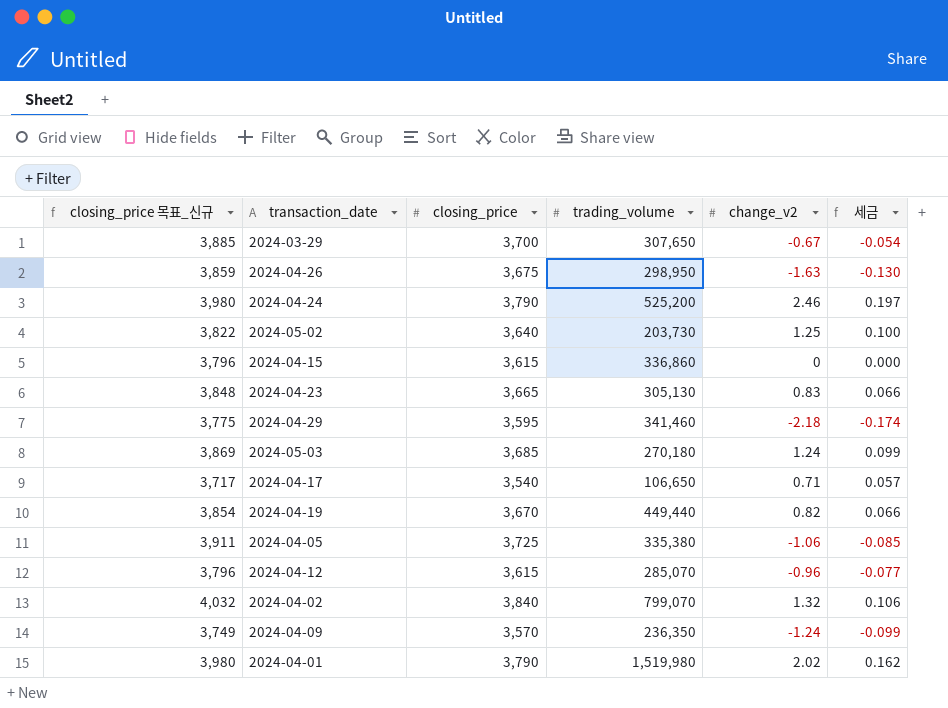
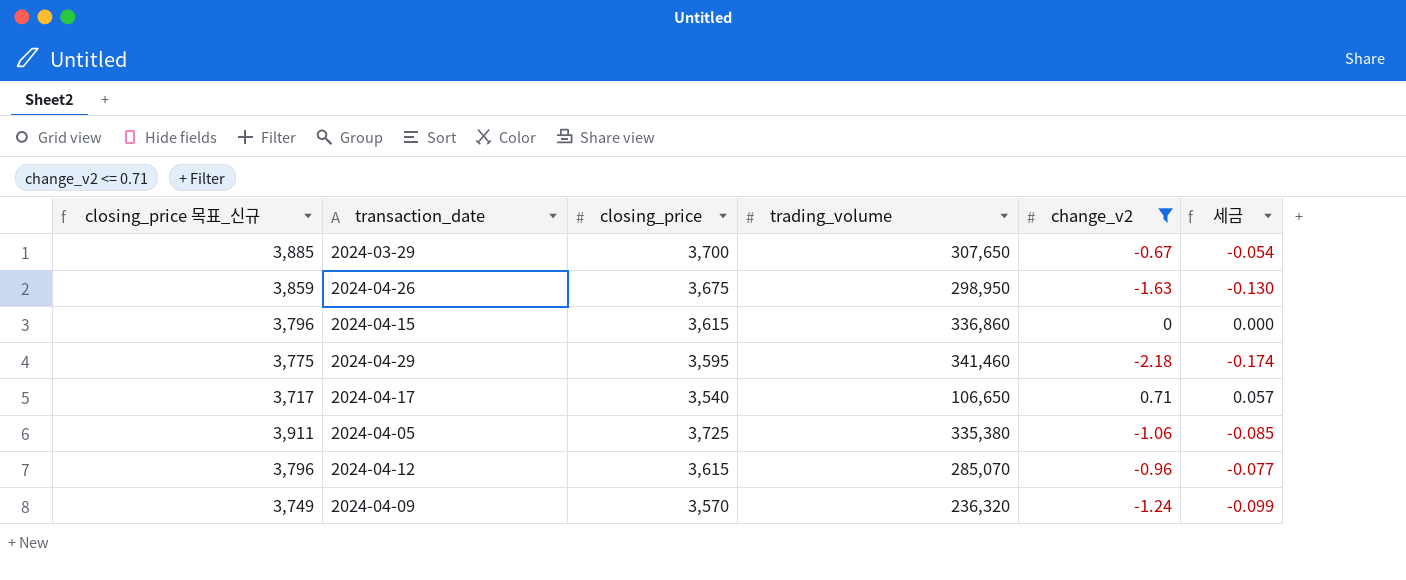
filter: none -> change_v2 <= 0.71
2024-04-09 | trading_volume: 236,350 -> 236,320

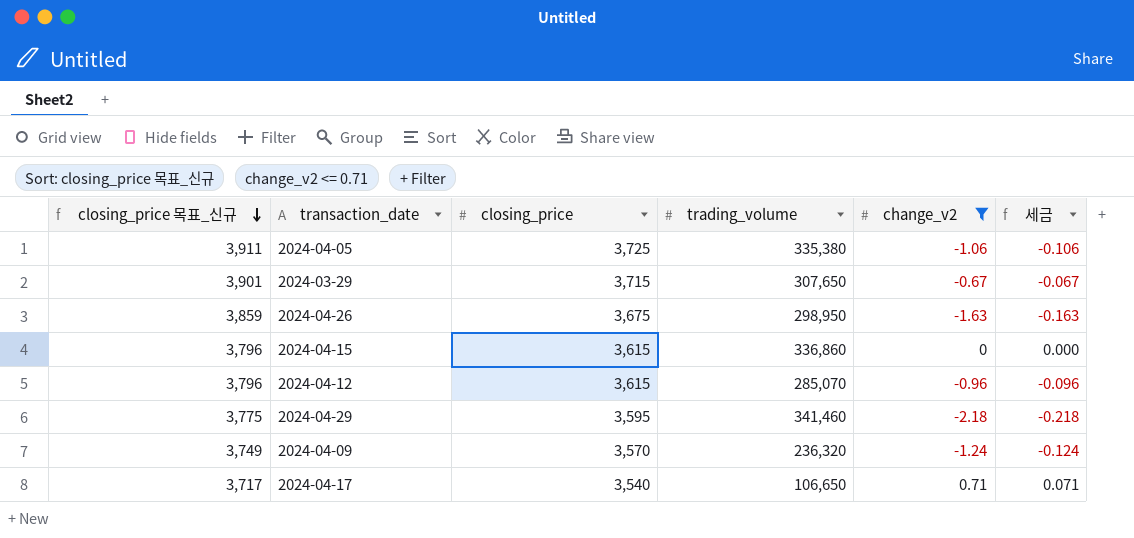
row order: none -> closing_price 목표_신규 descending
column 세금 | formula: [change_v2] * 0.08 -> [change_v2] * 0.1
2024-03-29 | closing_price 목표_신규: 3,885 -> 3,901
2024-03-29 | closing_price: 3,700 -> 3,715

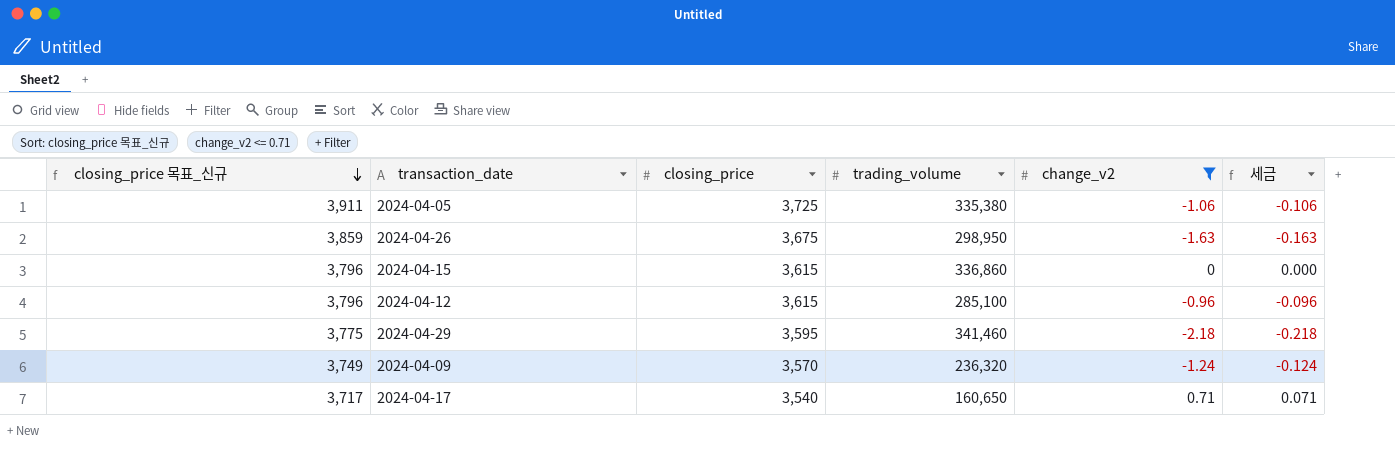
row 2024-03-29: 3,901 | 3,715 | 307,650 | -0.67 | -0.067 -> none
2024-04-12 | trading_volume: 285,070 -> 285,100
2024-04-17 | trading_volume: 106,650 -> 160,650

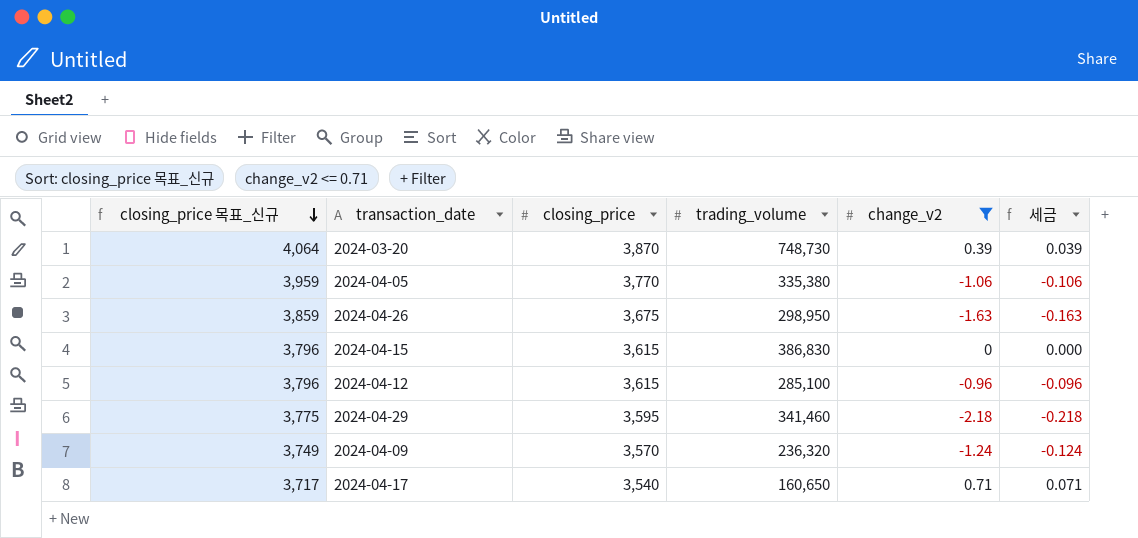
row 2024-03-20: none -> 4,064 | 3,870 | 748,730 | 0.39 | 0.039
2024-04-05 | closing_price 목표_신규: 3,911 -> 3,959
2024-04-05 | closing_price: 3,725 -> 3,770
2024-04-15 | trading_volume: 336,860 -> 386,830

